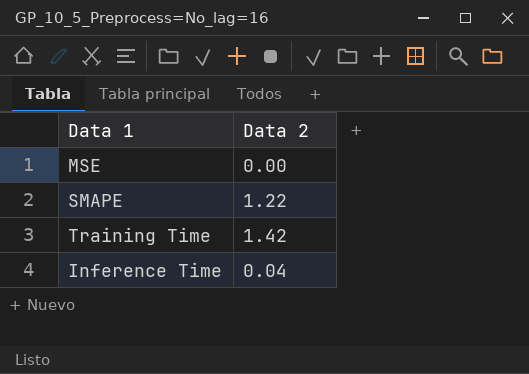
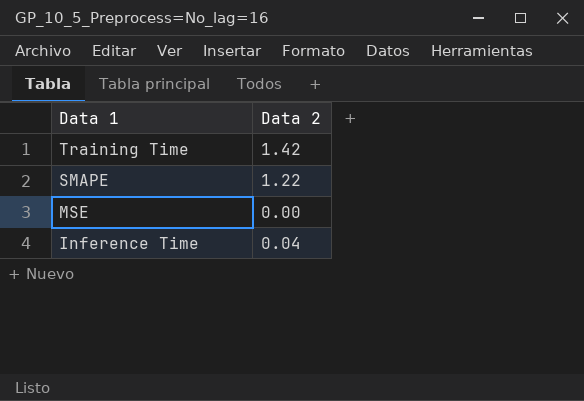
row order: none -> Data 1 descending

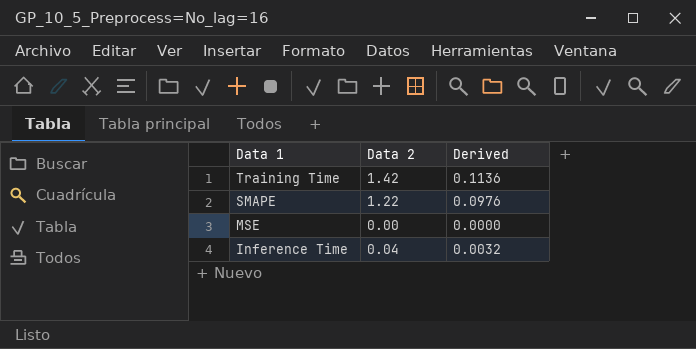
column Derived | formula: none -> [Data 2] * 0.08

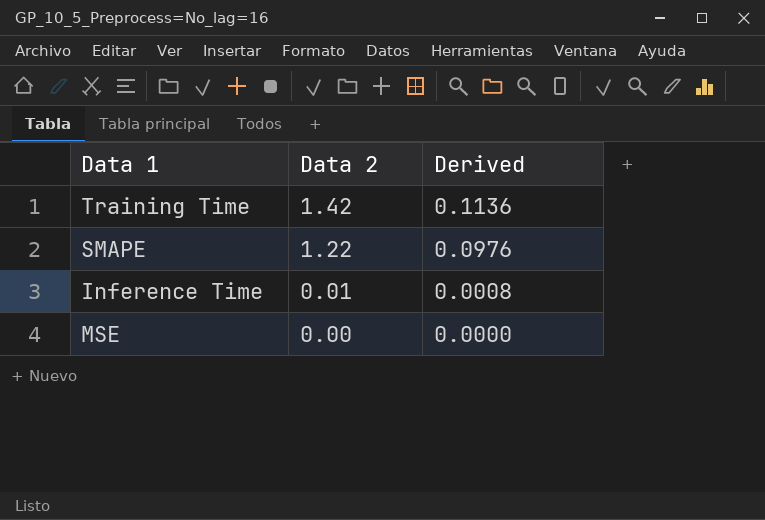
row order: Data 1 descending -> Data 2 descending
Inference Time | Data 2: 0.04 -> 0.01
Inference Time | Derived: 0.0032 -> 0.0008

